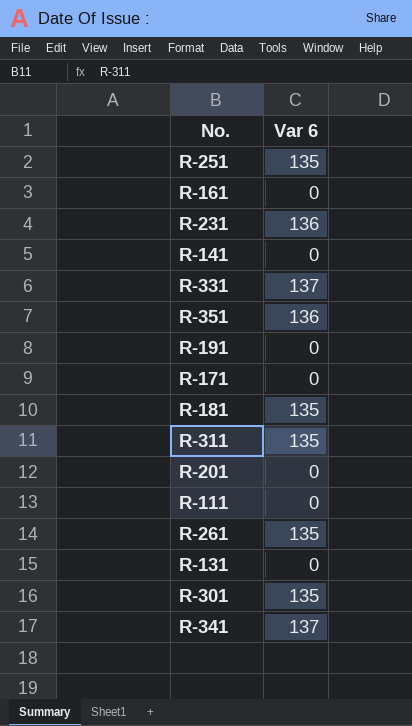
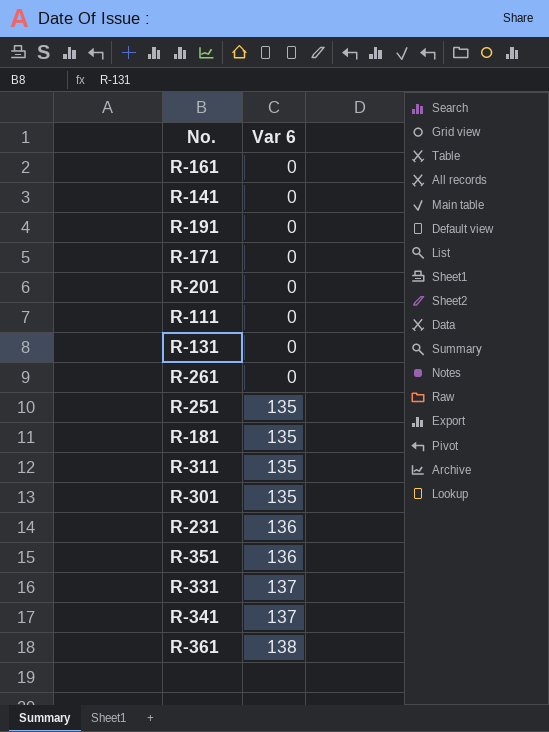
row order: none -> Var 6 ascending
R-261 | Var 6: 135 -> 0
row R-361: none -> 138

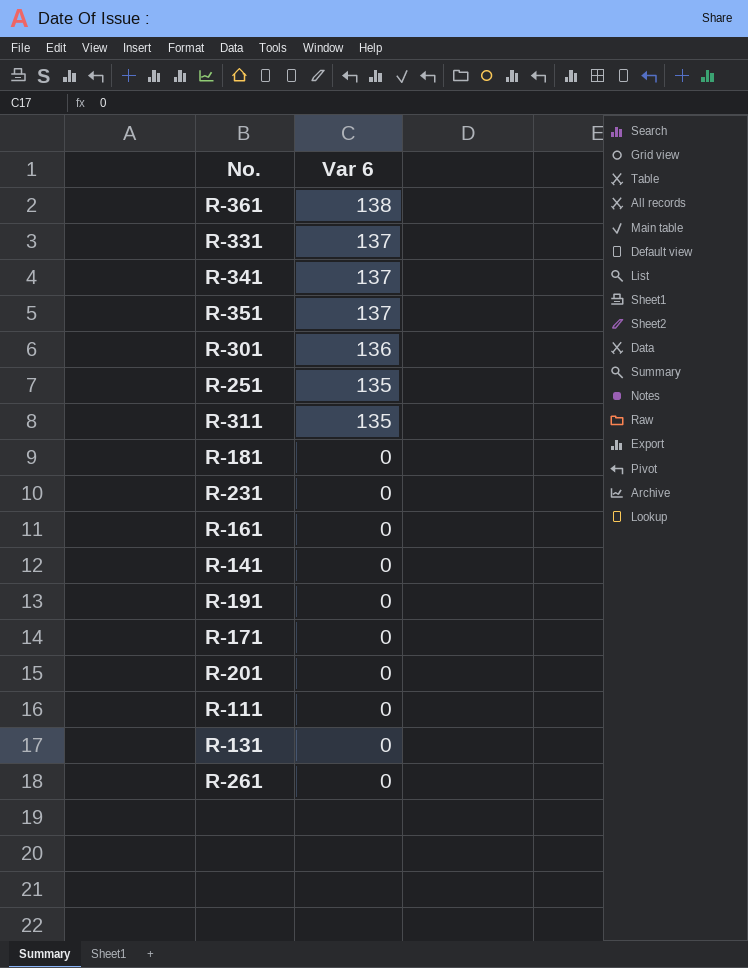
row order: Var 6 ascending -> Var 6 descending
R-351 | Var 6: 136 -> 137
R-301 | Var 6: 135 -> 136
R-181 | Var 6: 135 -> 0
R-231 | Var 6: 136 -> 0

